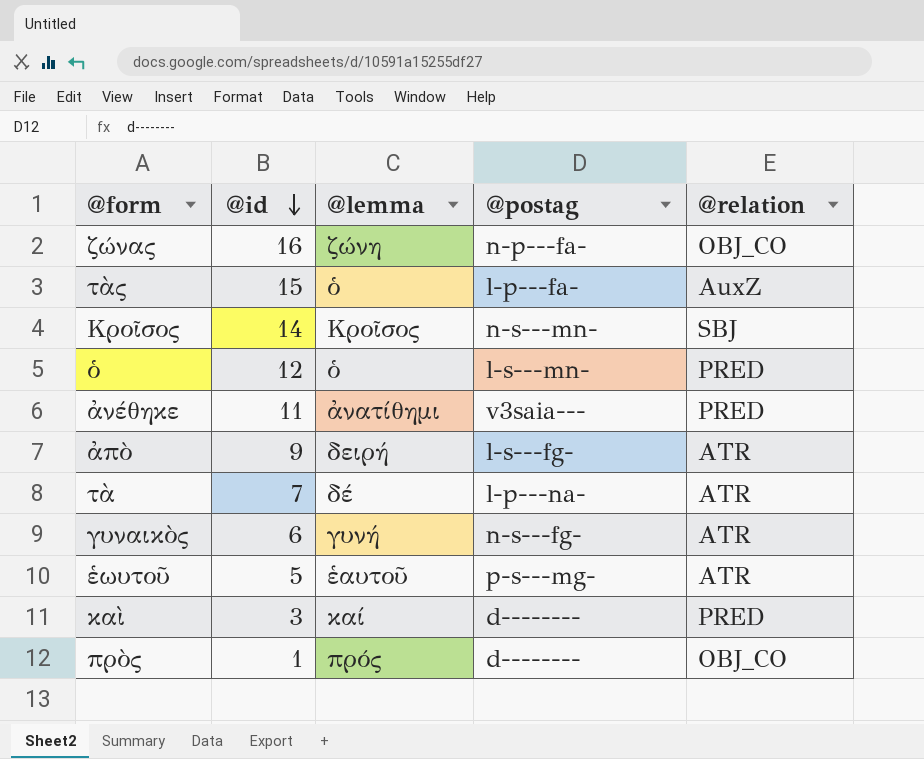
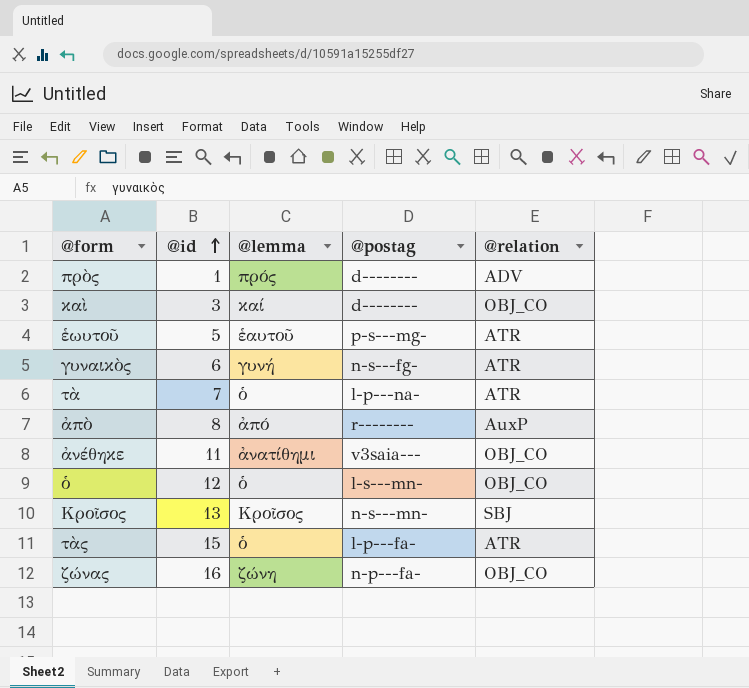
row order: @id descending -> @id ascending
πρὸς | @relation: OBJ_CO -> ADV
καὶ | @relation: PRED -> OBJ_CO
τὰ | @lemma: δέ -> ὁ
ἀπὸ | @id: 9 -> 8
ἀπὸ | @lemma: δειρή -> ἀπό
ἀπὸ | @postag: l-s---fg- -> r--------
ἀπὸ | @relation: ATR -> AuxP
ἀνέθηκε | @relation: PRED -> OBJ_CO
ὁ | @relation: PRED -> OBJ_CO
Κροῖσος | @id: 14 -> 13
τὰς | @relation: AuxZ -> ATR

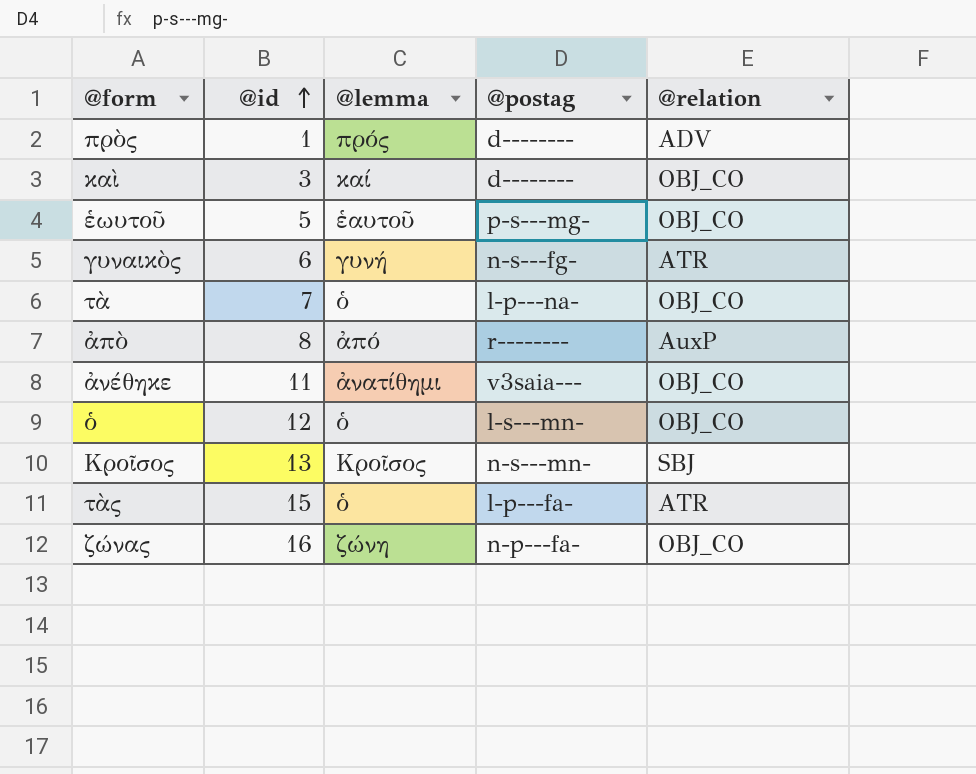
ἑωυτοῦ | @relation: ATR -> OBJ_CO
τὰ | @relation: ATR -> OBJ_CO

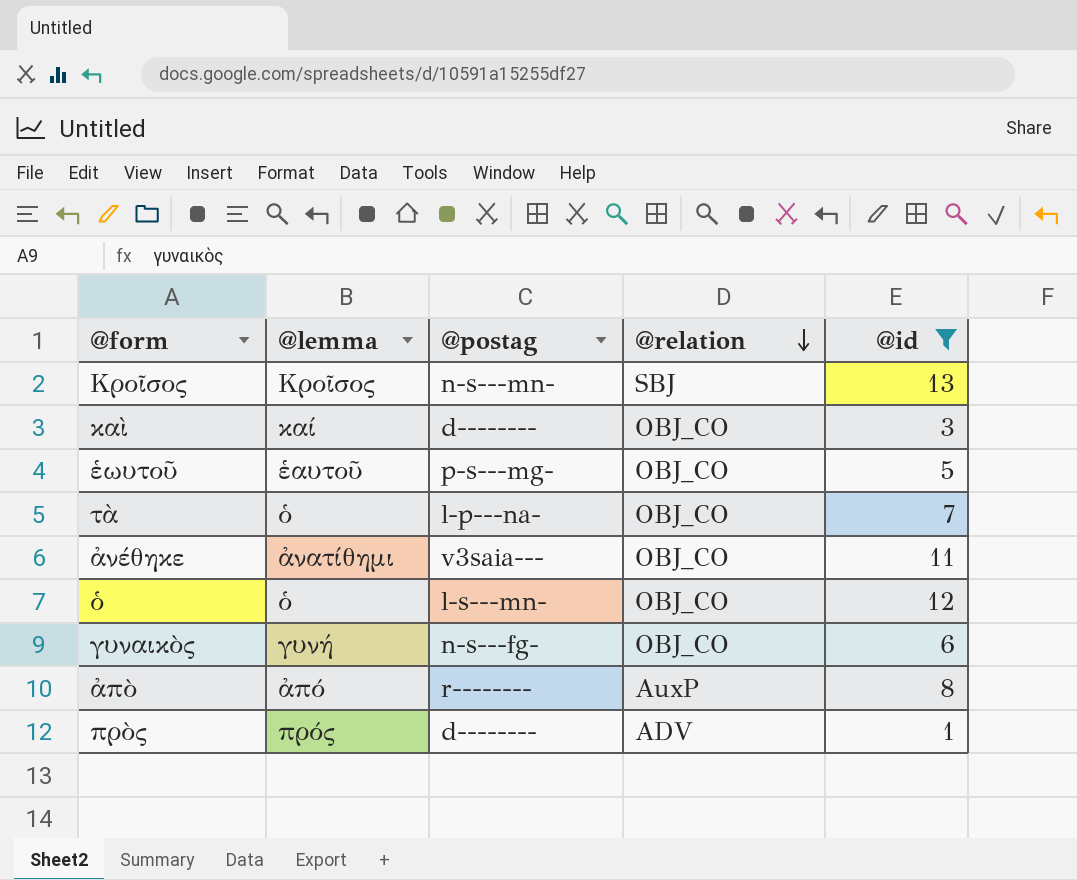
filter: none -> @id <= 13
row order: @id ascending -> @relation descending
column @id | position: 2 -> 5
γυναικὸς | @relation: ATR -> OBJ_CO

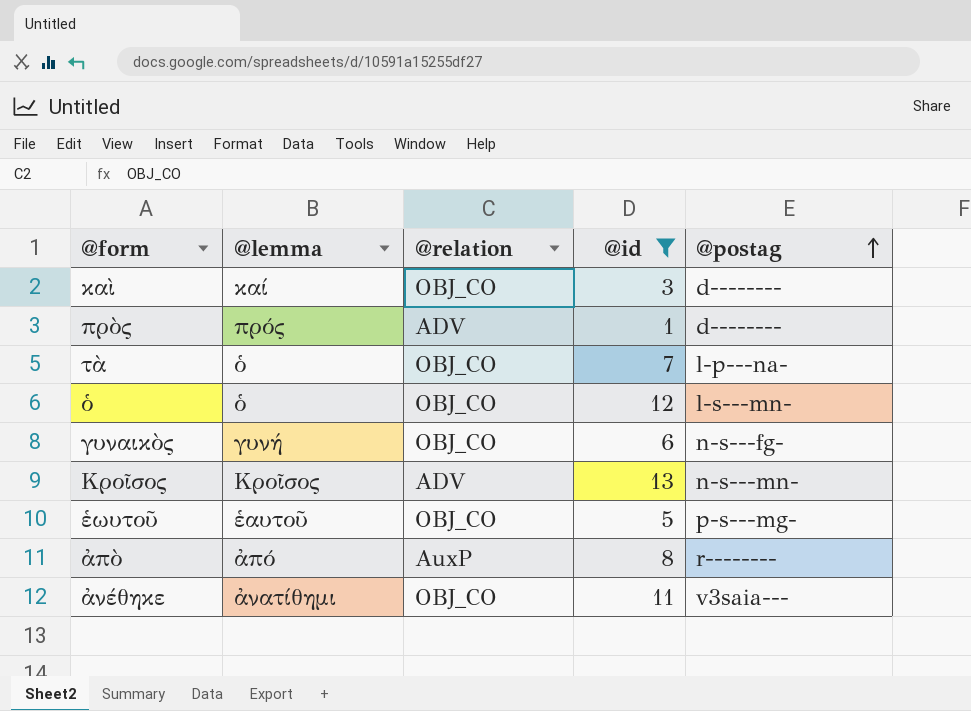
row order: @relation descending -> @postag ascending
column @postag | position: 3 -> 5
Κροῖσος | @relation: SBJ -> ADV

